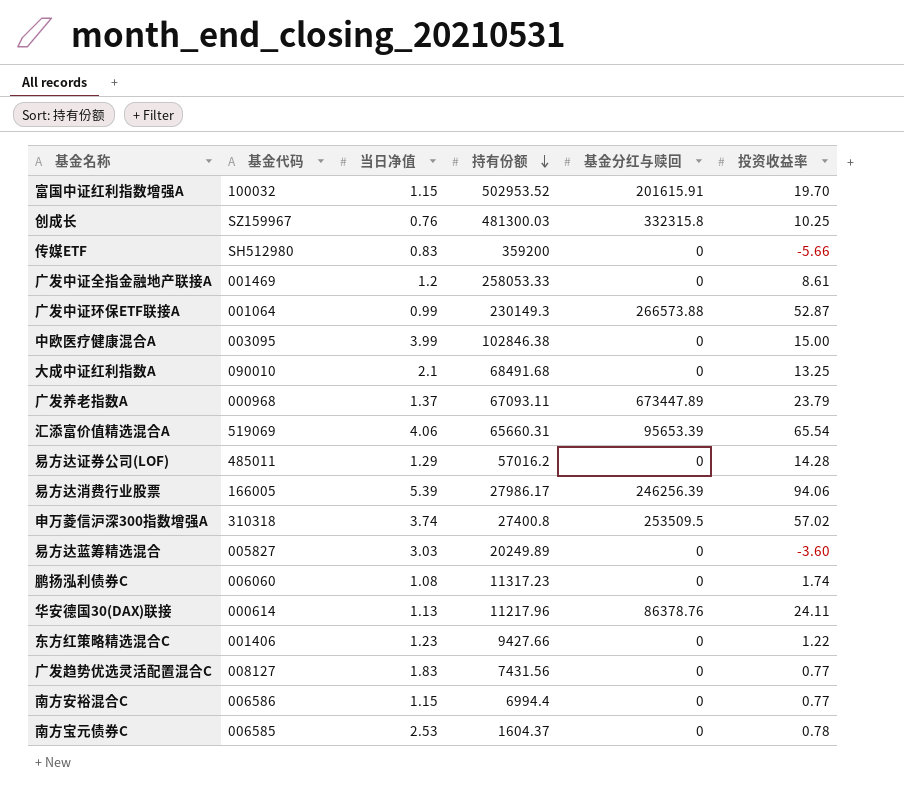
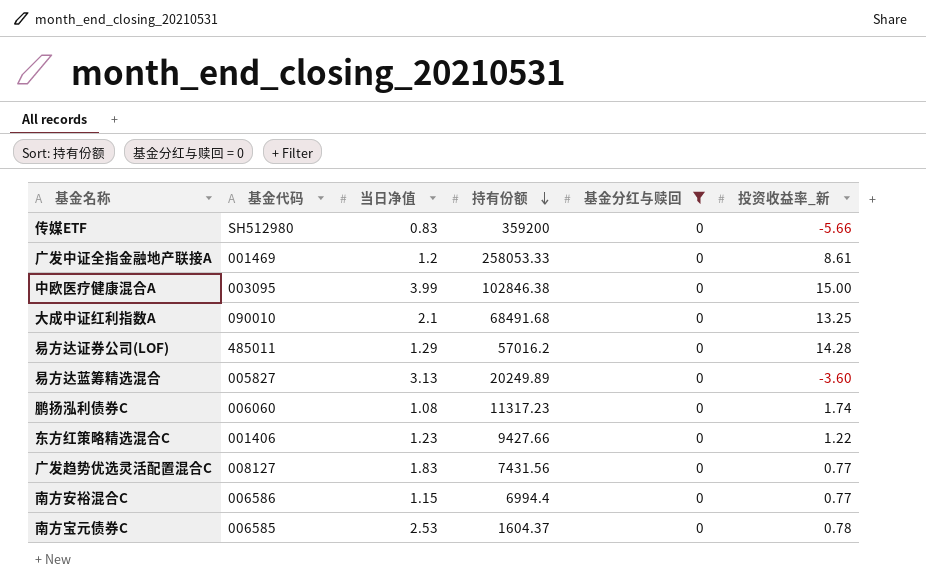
filter: none -> 基金分红与赎回 = 0
column name: 投资收益率 -> 投资收益率_新
易方达蓝筹精选混合 | 当日净值: 3.03 -> 3.13

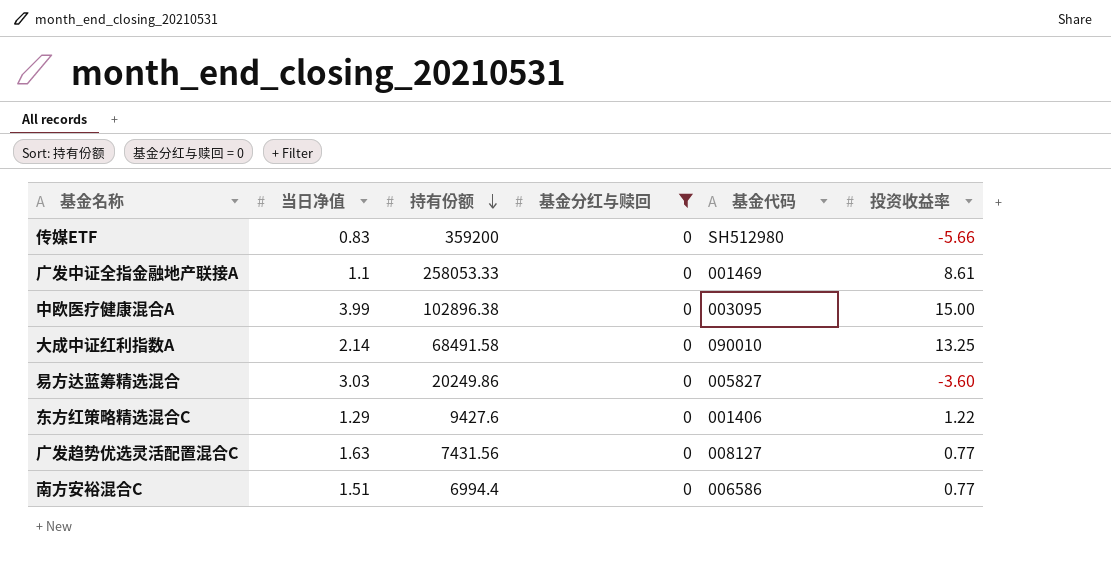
column 基金代码 | position: 2 -> 5
column name: 投资收益率_新 -> 投资收益率
row 易方达证券公司(LOF): 485011 | 1.29 | 57016.2 | 0 | 14.28 -> none
row 鹏扬泓利债券C: 006060 | 1.08 | 11317.23 | 0 | 1.74 -> none
row 南方宝元债券C: 006585 | 2.53 | 1604.37 | 0 | 0.78 -> none
广发中证全指金融地产联接A | 当日净值: 1.2 -> 1.1
中欧医疗健康混合A | 持有份额: 102846.38 -> 102896.38
大成中证红利指数A | 当日净值: 2.1 -> 2.14
大成中证红利指数A | 持有份额: 68491.68 -> 68491.58
易方达蓝筹精选混合 | 当日净值: 3.13 -> 3.03
易方达蓝筹精选混合 | 持有份额: 20249.89 -> 20249.86
东方红策略精选混合C | 当日净值: 1.23 -> 1.29
东方红策略精选混合C | 持有份额: 9427.66 -> 9427.6
广发趋势优选灵活配置混合C | 当日净值: 1.83 -> 1.63
南方安裕混合C | 当日净值: 1.15 -> 1.51

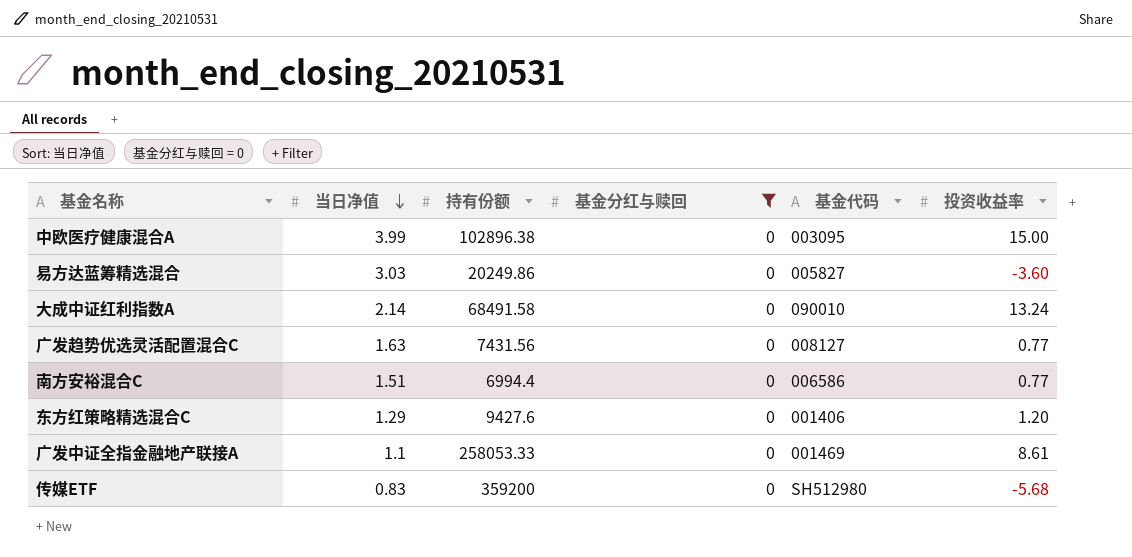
row order: 持有份额 descending -> 当日净值 descending
大成中证红利指数A | 投资收益率: 13.25 -> 13.24
东方红策略精选混合C | 投资收益率: 1.22 -> 1.20
传媒ETF | 投资收益率: -5.66 -> -5.68

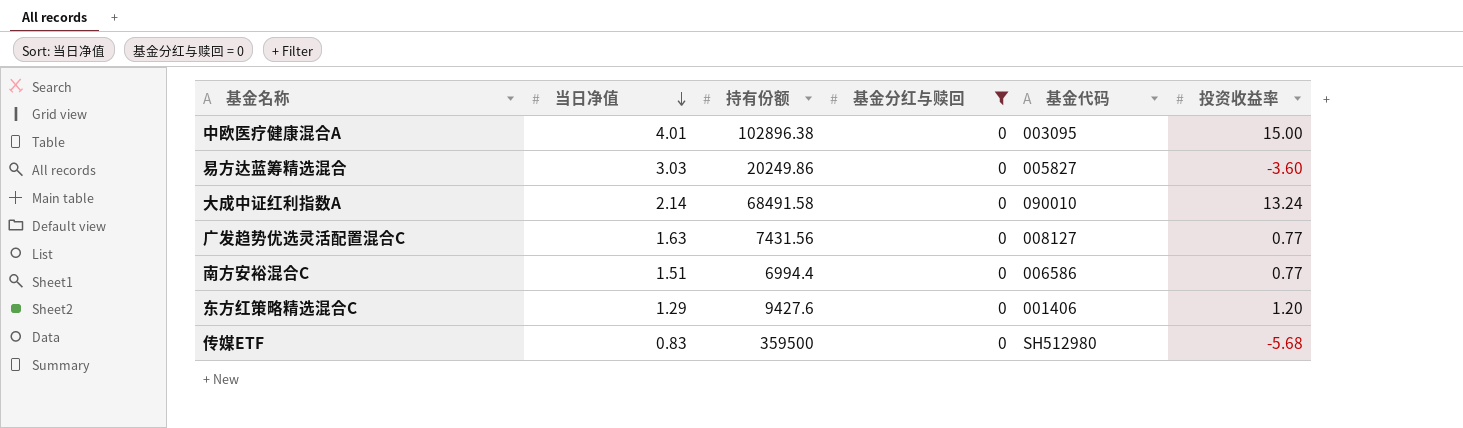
row 广发中证全指金融地产联接A: 1.1 | 258053.33 | 0 | 001469 | 8.61 -> none
中欧医疗健康混合A | 当日净值: 3.99 -> 4.01
传媒ETF | 持有份额: 359200 -> 359500

